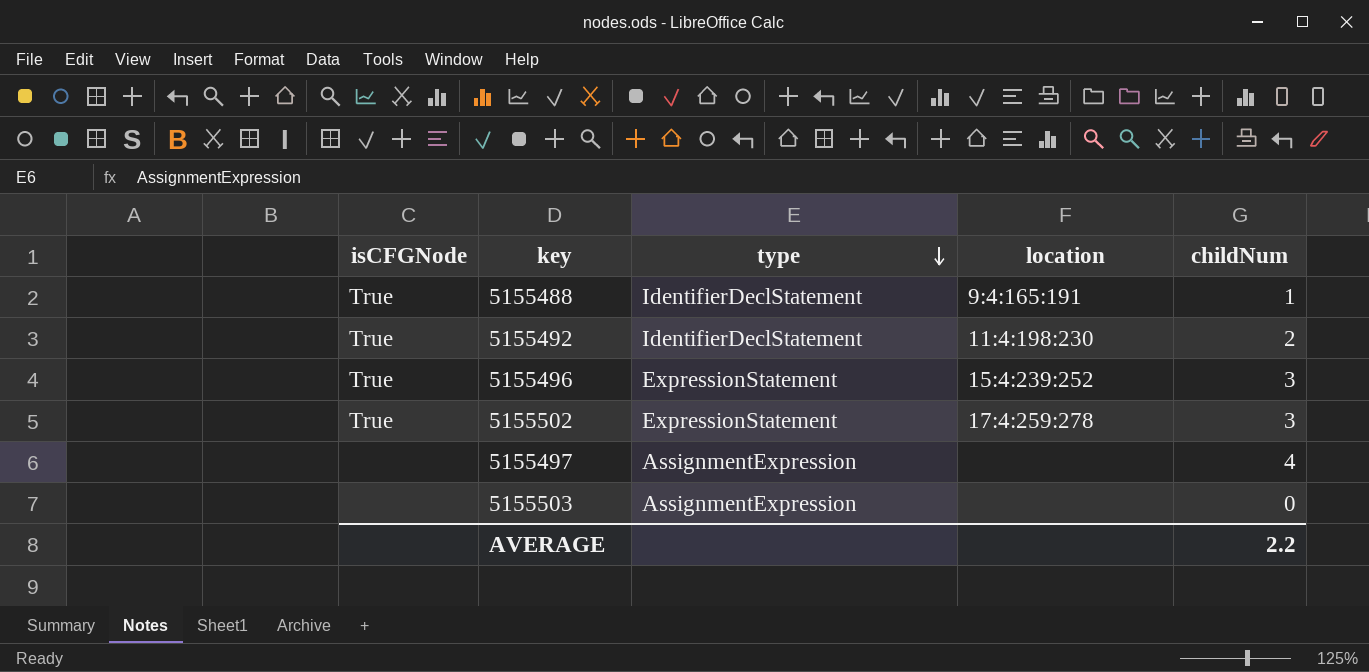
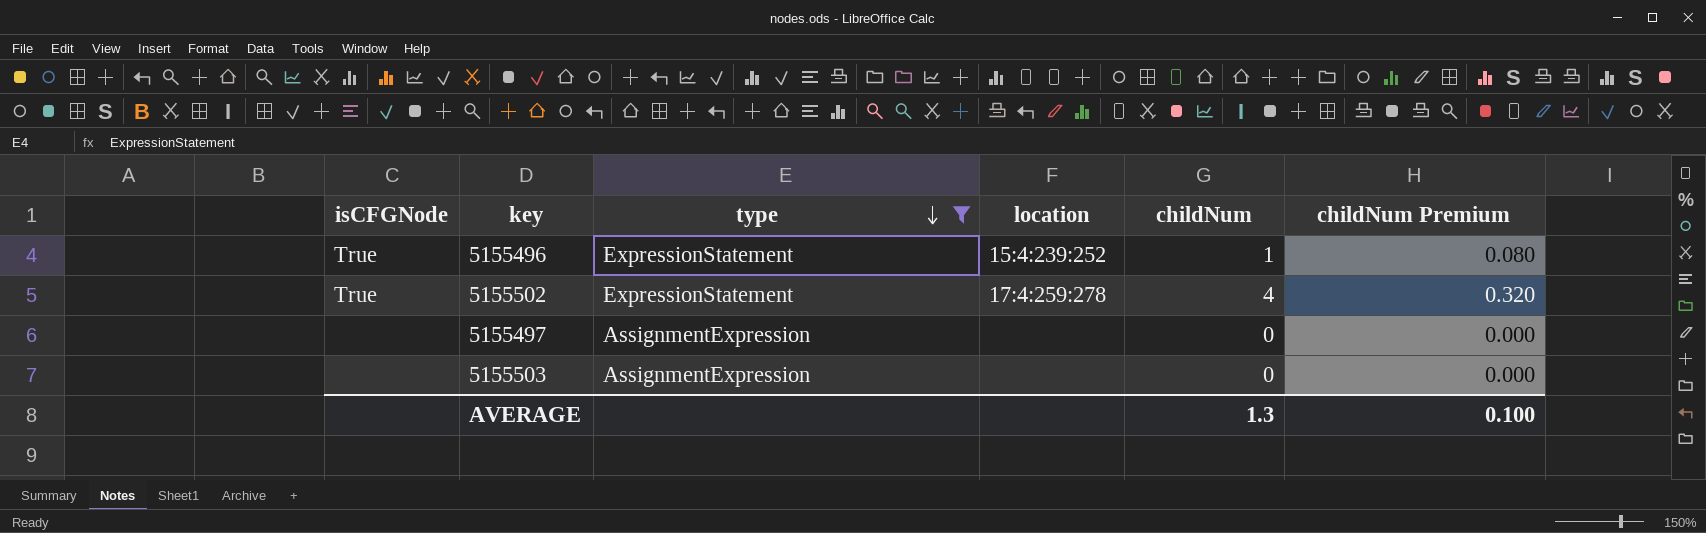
filter: none -> type != IdentifierDeclStatement
column childNum Premium | formula: none -> [childNum] * 0.08
5155496 | childNum: 3 -> 1
5155502 | childNum: 3 -> 4
5155497 | childNum: 4 -> 0
AVERAGE | childNum: 2.2 -> 1.3

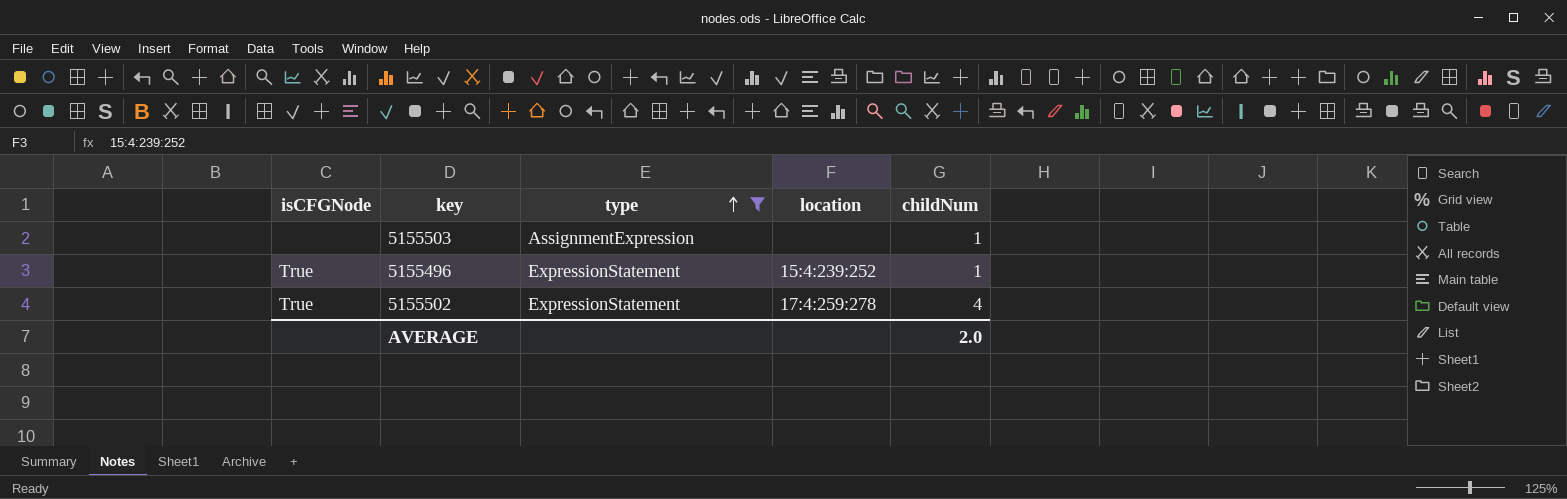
row order: type descending -> type ascending
column childNum Premium | formula: [childNum] * 0.08 -> none
row 5155497: none | AssignmentExpression | none | 0 | 0.000 -> none
5155503 | childNum: 0 -> 1
AVERAGE | childNum: 1.3 -> 2.0

